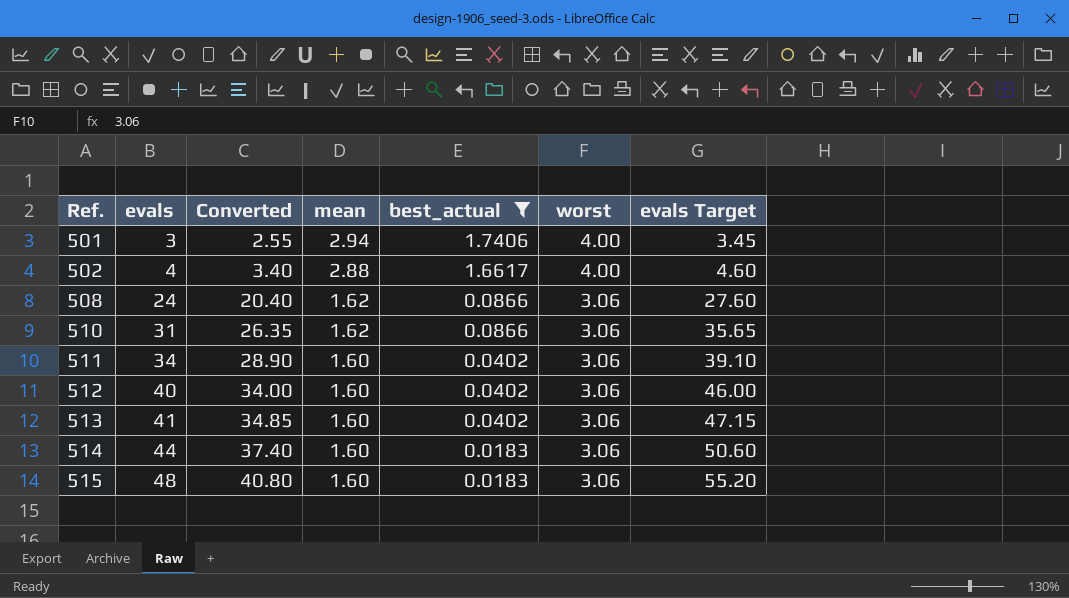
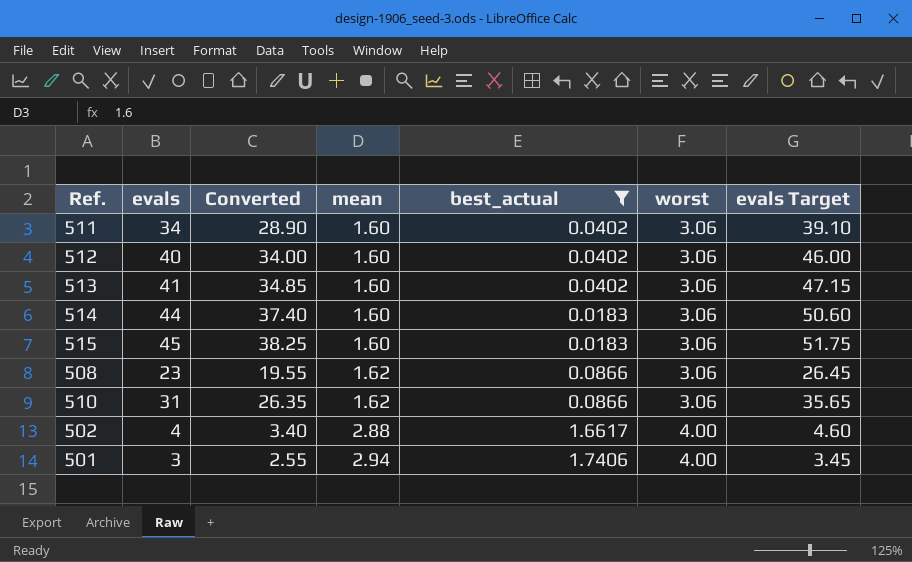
row order: Ref. ascending -> mean ascending
515 | evals: 48 -> 45
515 | Converted: 40.80 -> 38.25
515 | evals Target: 55.20 -> 51.75
508 | evals: 24 -> 23
508 | Converted: 20.40 -> 19.55
508 | evals Target: 27.60 -> 26.45

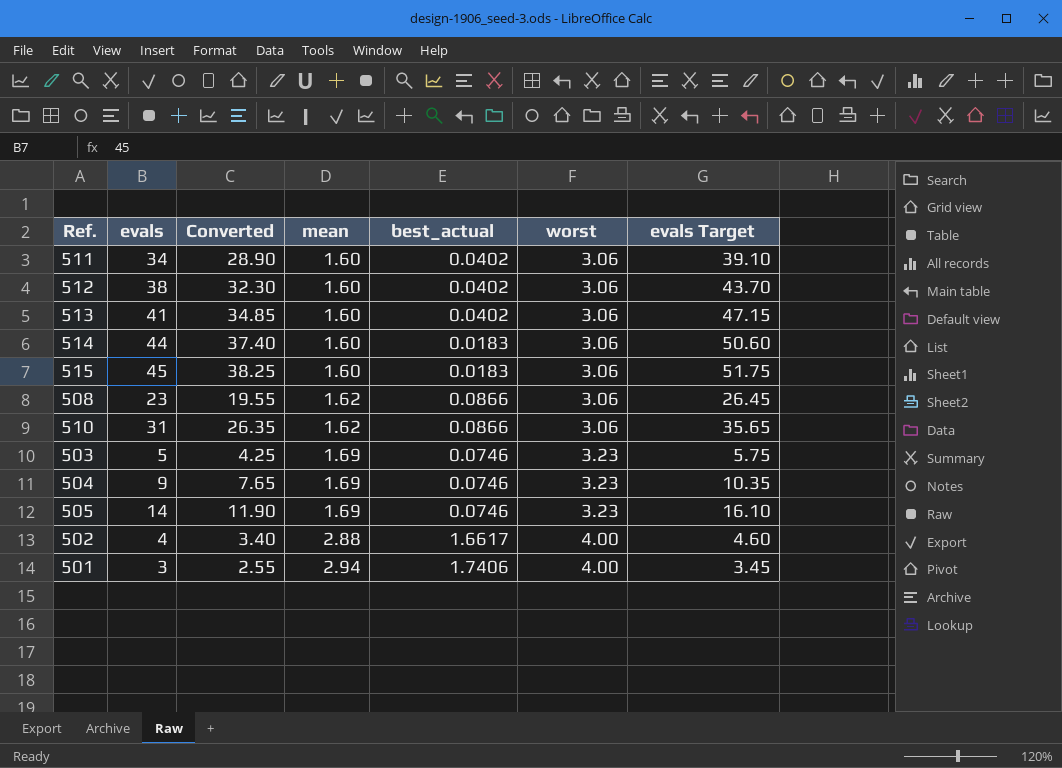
filter: best_actual != 0.0746 -> none
512 | evals: 40 -> 38
512 | Converted: 34.00 -> 32.30
512 | evals Target: 46.00 -> 43.70

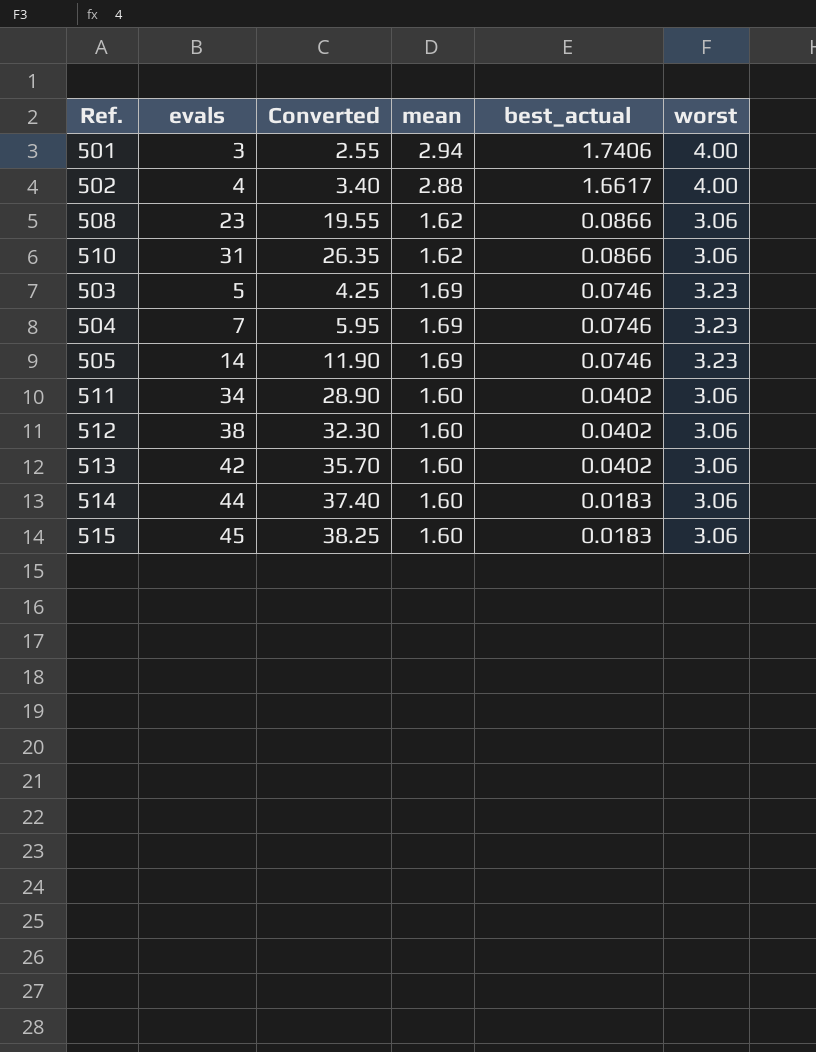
row order: mean ascending -> best_actual descending
column evals Target | formula: [evals] * 1.15 -> none
504 | evals: 9 -> 7
504 | Converted: 7.65 -> 5.95
513 | evals: 41 -> 42
513 | Converted: 34.85 -> 35.70

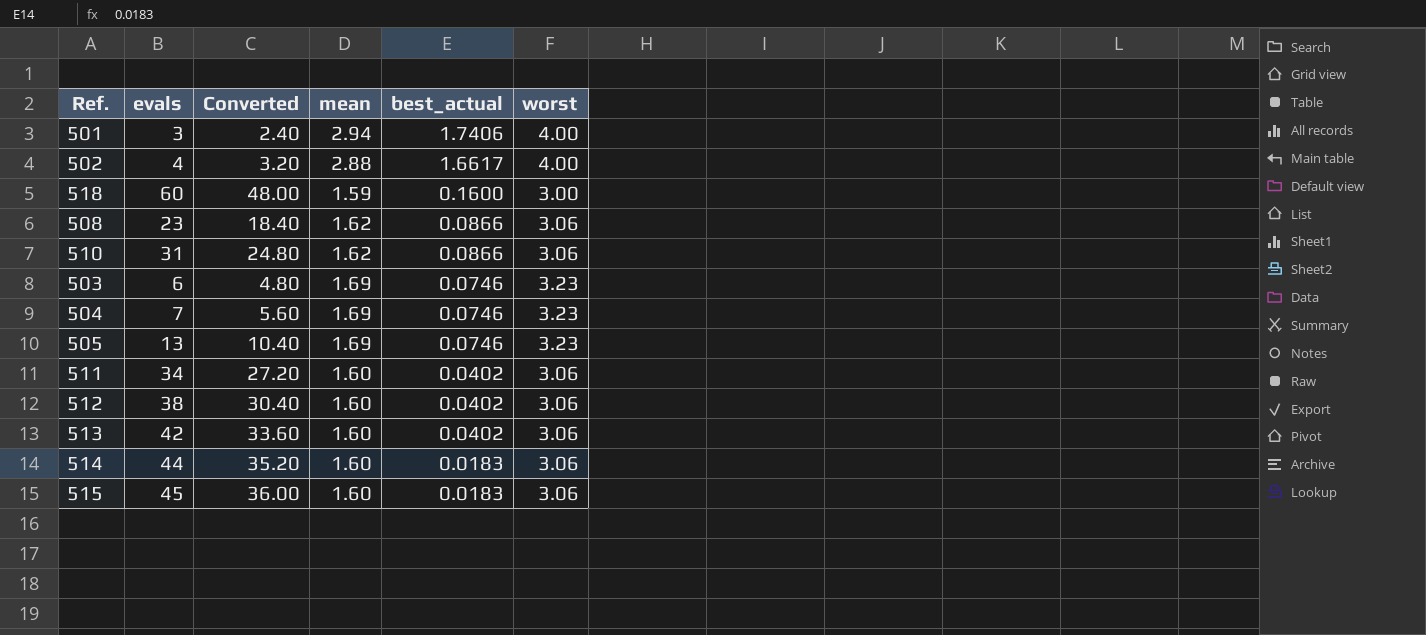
column Converted | formula: [evals] * 0.85 -> [evals] * 0.8
row 518: none -> 60 | 48.00 | 1.59 | 0.1600 | 3.00
503 | evals: 5 -> 6
505 | evals: 14 -> 13

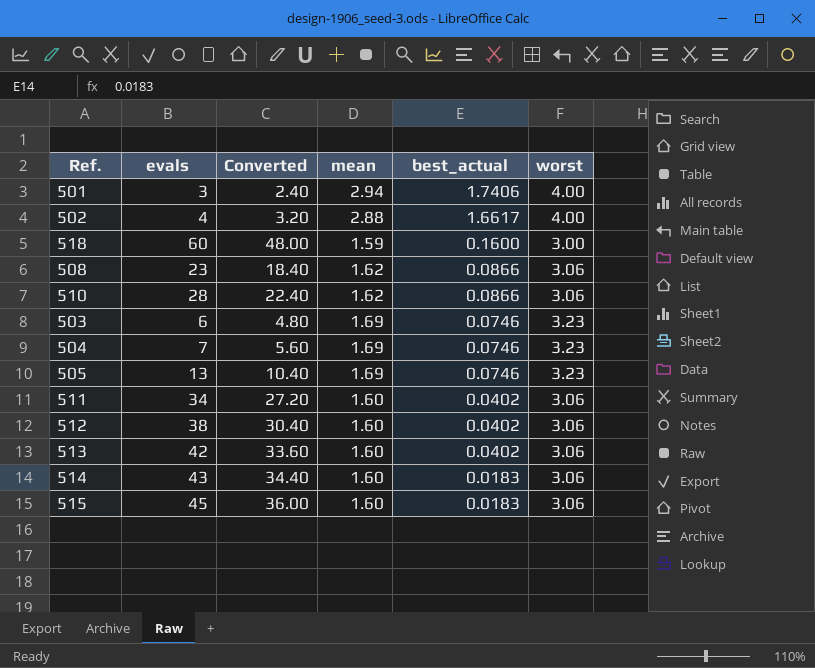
510 | evals: 31 -> 28
510 | Converted: 24.80 -> 22.40
514 | evals: 44 -> 43
514 | Converted: 35.20 -> 34.40

